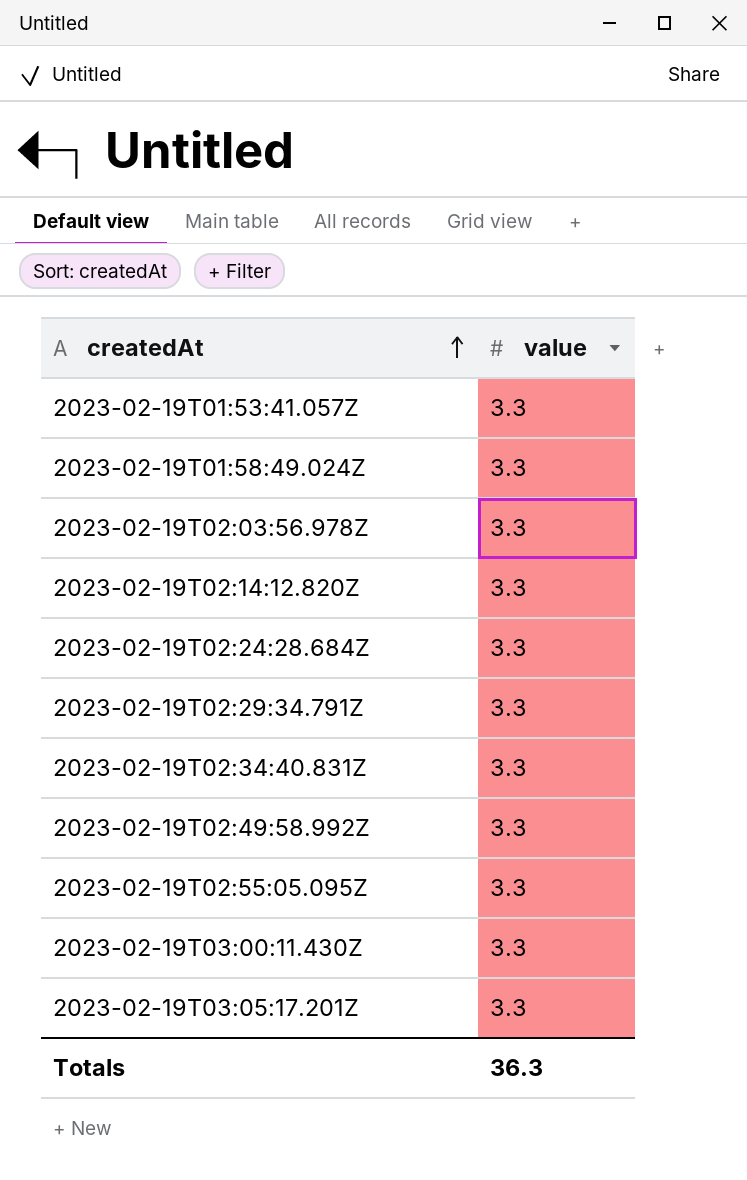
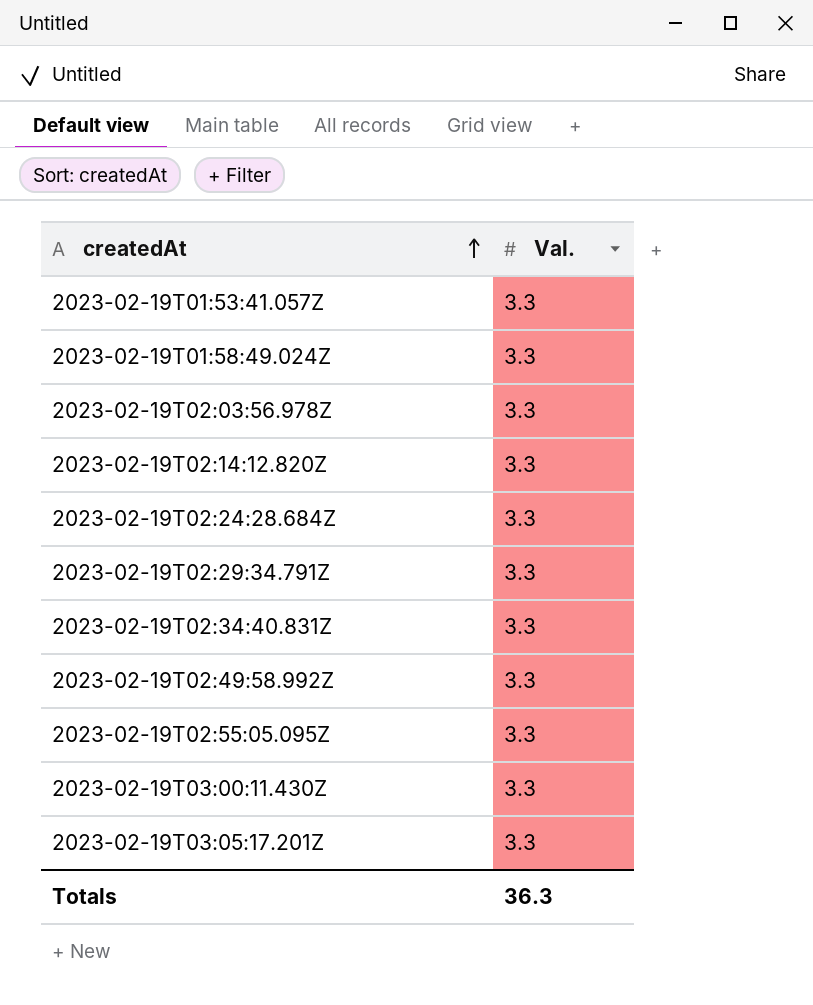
column name: value -> Val.

